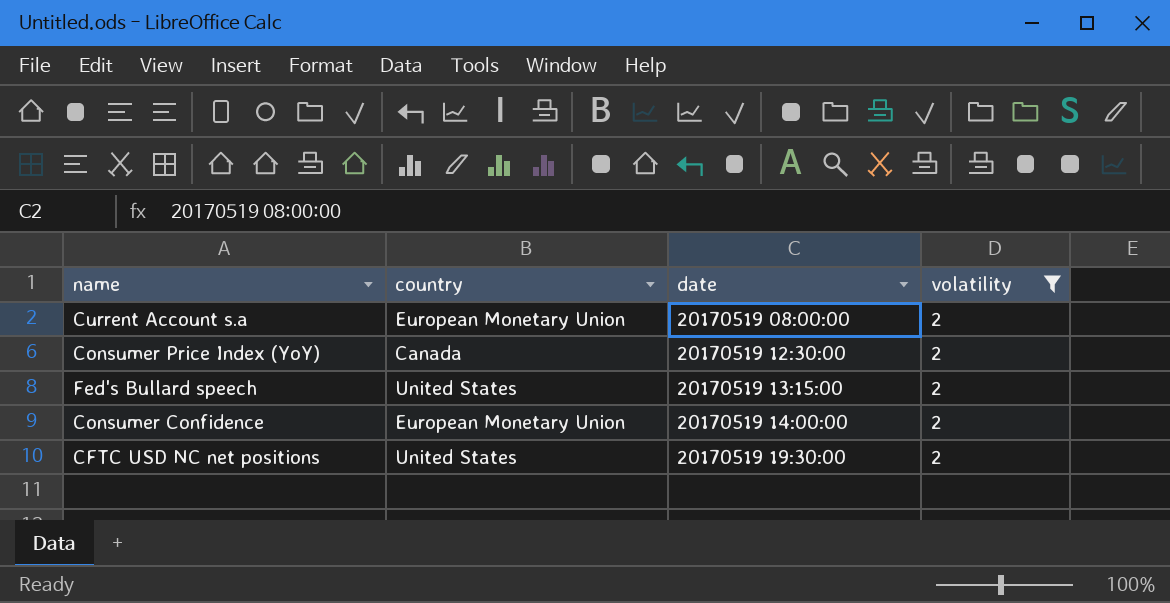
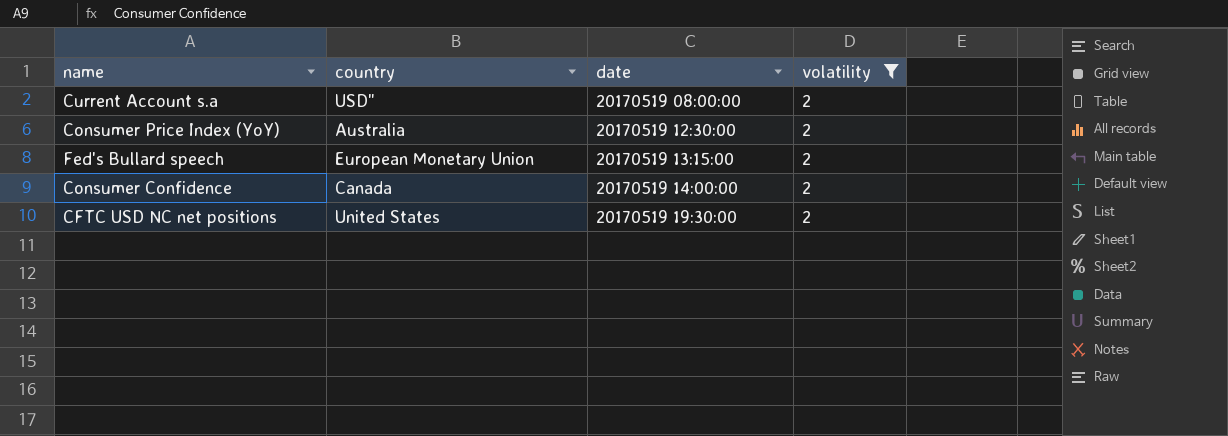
Current Account s.a | country: European Monetary Union -> USD"
Consumer Price Index (YoY) | country: Canada -> Australia
Fed's Bullard speech | country: United States -> European Monetary Union
Consumer Confidence | country: European Monetary Union -> Canada

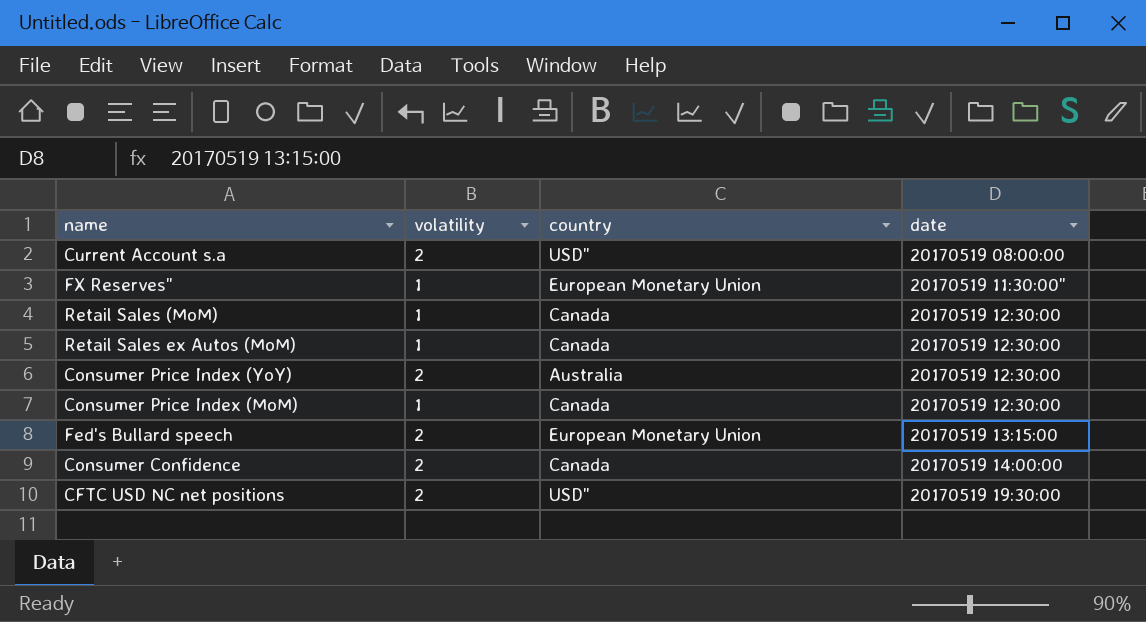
filter: volatility = 2 -> none
column volatility | position: 4 -> 2
CFTC USD NC net positions | country: United States -> USD"

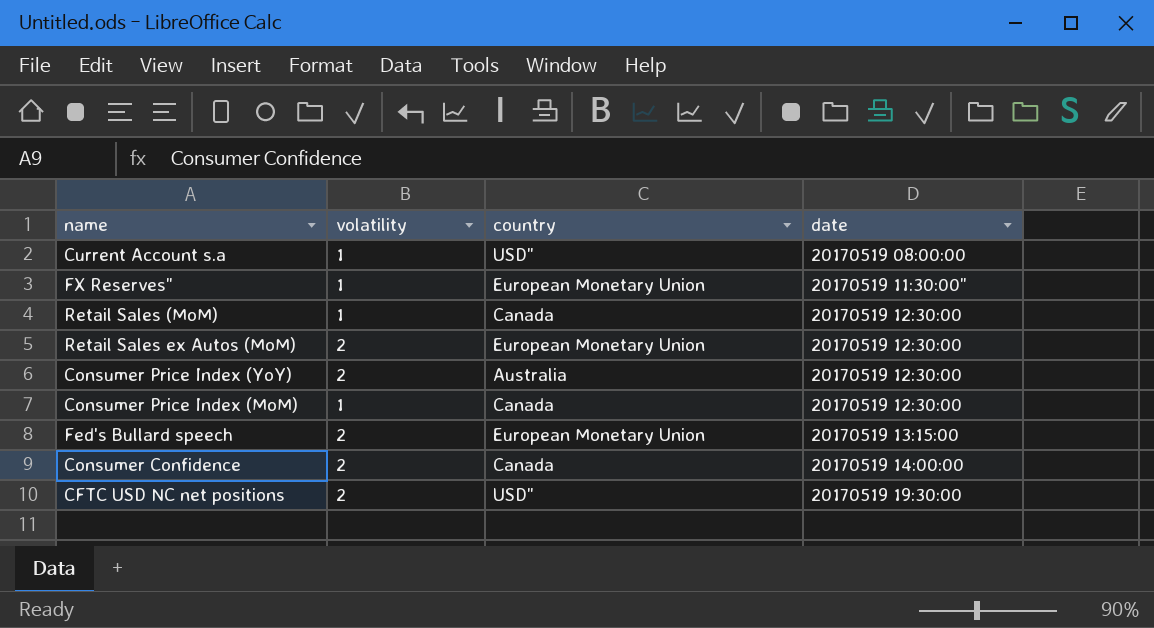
Current Account s.a | volatility: 2 -> 1
Retail Sales ex Autos (MoM) | volatility: 1 -> 2
Retail Sales ex Autos (MoM) | country: Canada -> European Monetary Union

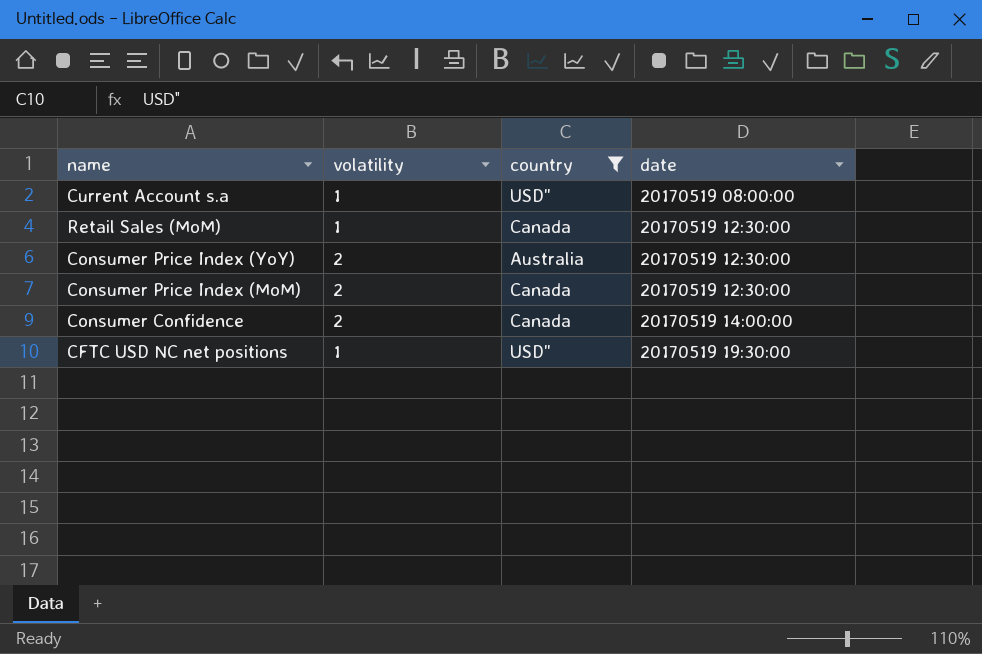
filter: none -> country != European Monetary Union
Consumer Price Index (MoM) | volatility: 1 -> 2
CFTC USD NC net positions | volatility: 2 -> 1

